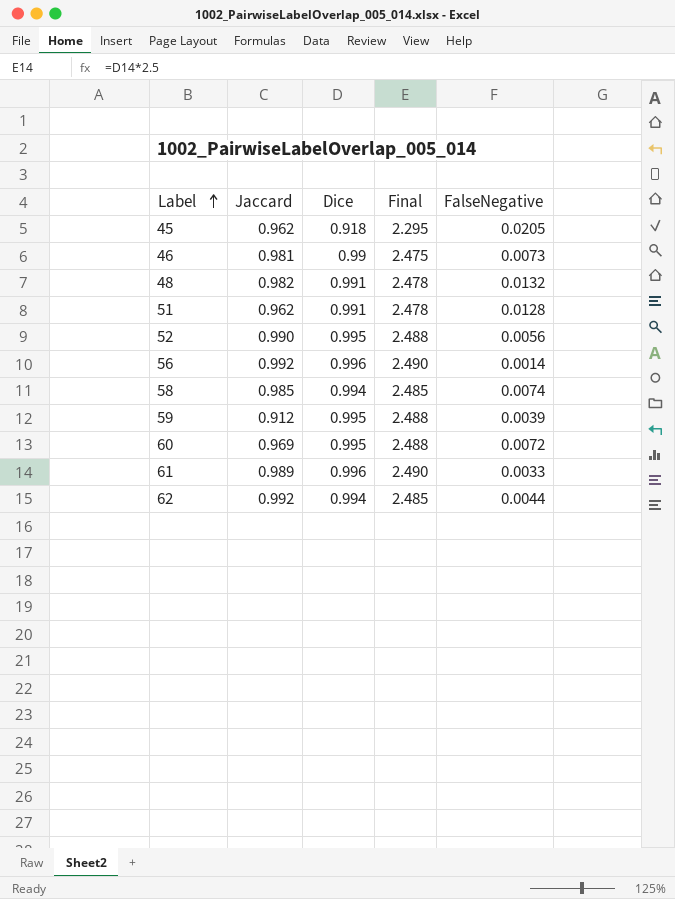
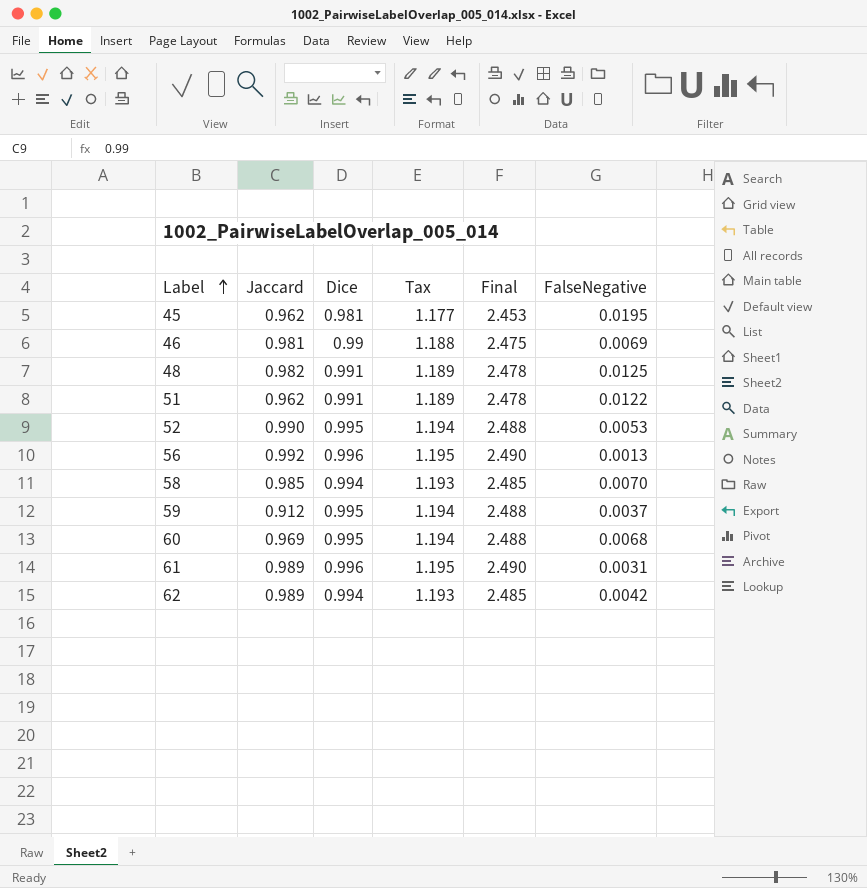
column Tax | formula: none -> [Dice] * 1.2
45 | Dice: 0.918 -> 0.981
45 | Final: 2.295 -> 2.453
45 | FalseNegative: 0.0205 -> 0.0195
46 | FalseNegative: 0.0073 -> 0.0069
48 | FalseNegative: 0.0132 -> 0.0125
51 | FalseNegative: 0.0128 -> 0.0122
52 | FalseNegative: 0.0056 -> 0.0053
56 | FalseNegative: 0.0014 -> 0.0013
58 | FalseNegative: 0.0074 -> 0.0070
59 | FalseNegative: 0.0039 -> 0.0037
60 | FalseNegative: 0.0072 -> 0.0068
61 | FalseNegative: 0.0033 -> 0.0031
62 | Jaccard: 0.992 -> 0.989
62 | FalseNegative: 0.0044 -> 0.0042

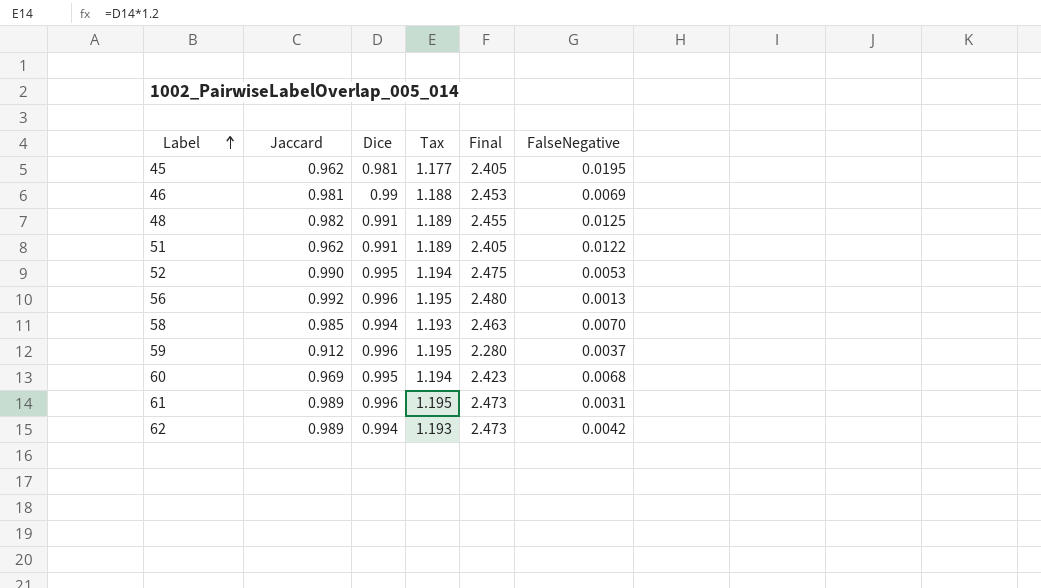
column Final | formula: [Dice] * 2.5 -> [Jaccard] * 2.5
59 | Dice: 0.995 -> 0.996
59 | Tax: 1.194 -> 1.195

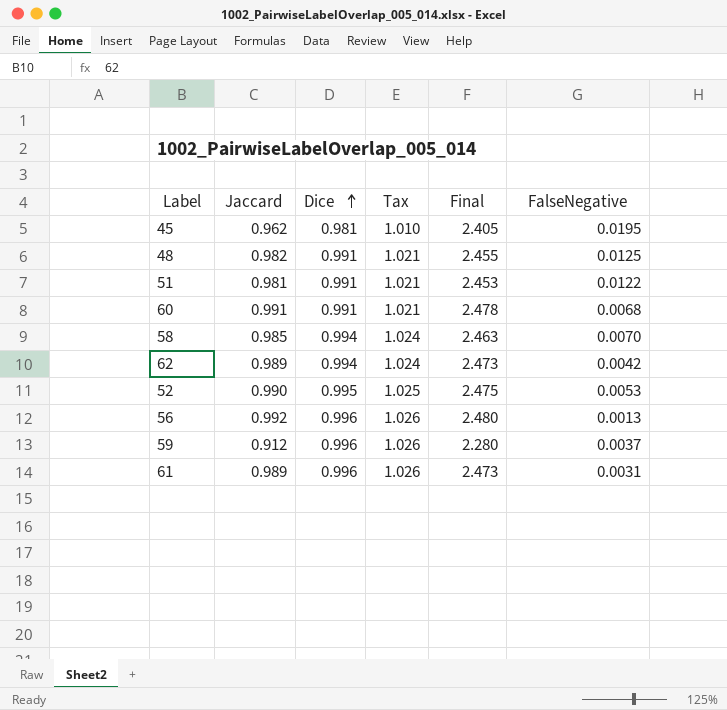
row order: Label ascending -> Dice ascending
column Tax | formula: [Dice] * 1.2 -> [Dice] * 1.03
row 46: 0.981 | 0.99 | 1.188 | 2.453 | 0.0069 -> none
51 | Jaccard: 0.962 -> 0.981
51 | Final: 2.405 -> 2.453
60 | Jaccard: 0.969 -> 0.991
60 | Dice: 0.995 -> 0.991
60 | Final: 2.423 -> 2.478

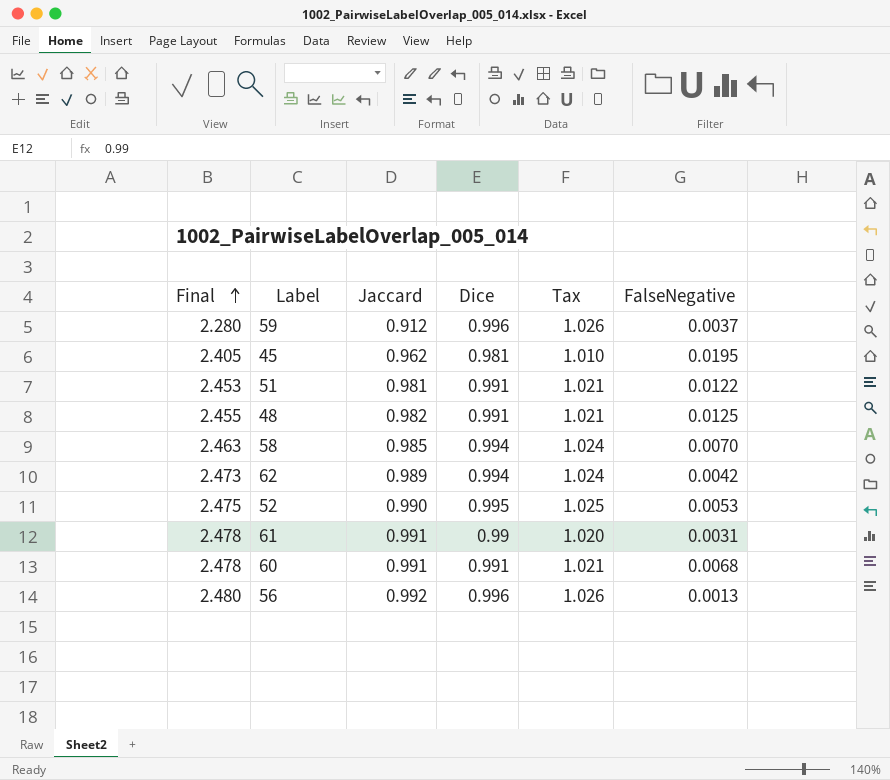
row order: Dice ascending -> Final ascending
column Final | position: 5 -> 1
61 | Final: 2.473 -> 2.478
61 | Jaccard: 0.989 -> 0.991
61 | Dice: 0.996 -> 0.99
61 | Tax: 1.026 -> 1.020

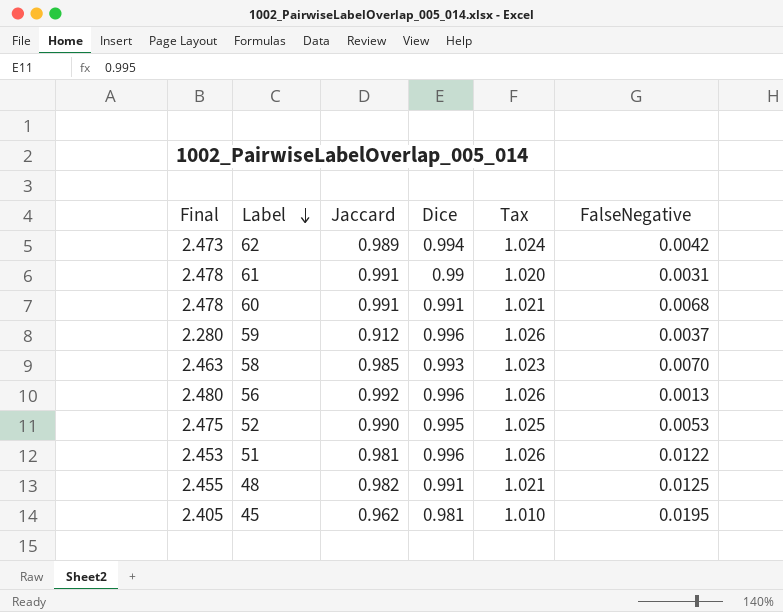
row order: Final ascending -> Label descending
58 | Dice: 0.994 -> 0.993
58 | Tax: 1.024 -> 1.023
51 | Dice: 0.991 -> 0.996
51 | Tax: 1.021 -> 1.026

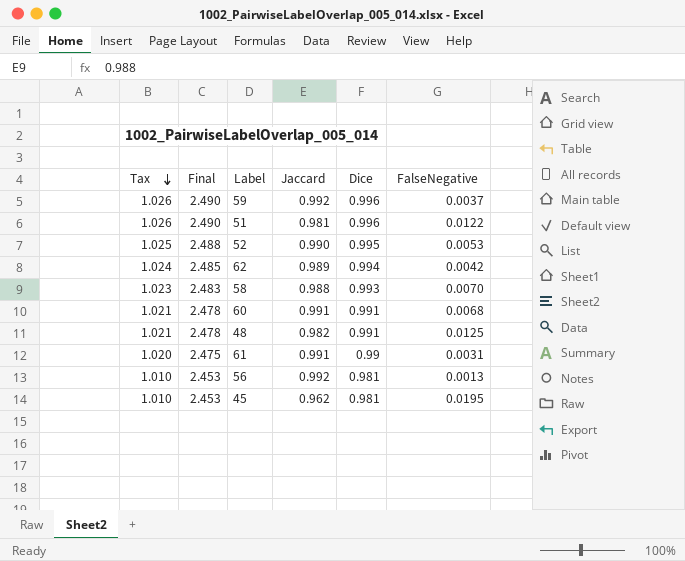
row order: Label descending -> Tax descending
column Tax | position: 5 -> 1
column Final | formula: [Jaccard] * 2.5 -> [Dice] * 2.5
59 | Jaccard: 0.912 -> 0.992
58 | Jaccard: 0.985 -> 0.988
56 | Tax: 1.026 -> 1.010
56 | Dice: 0.996 -> 0.981

